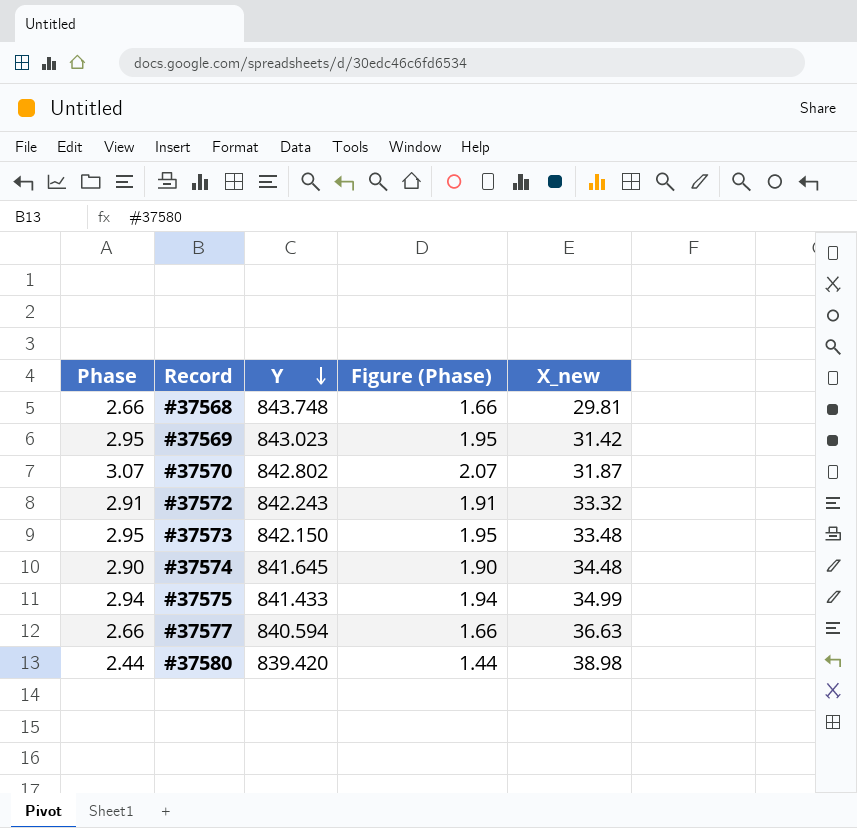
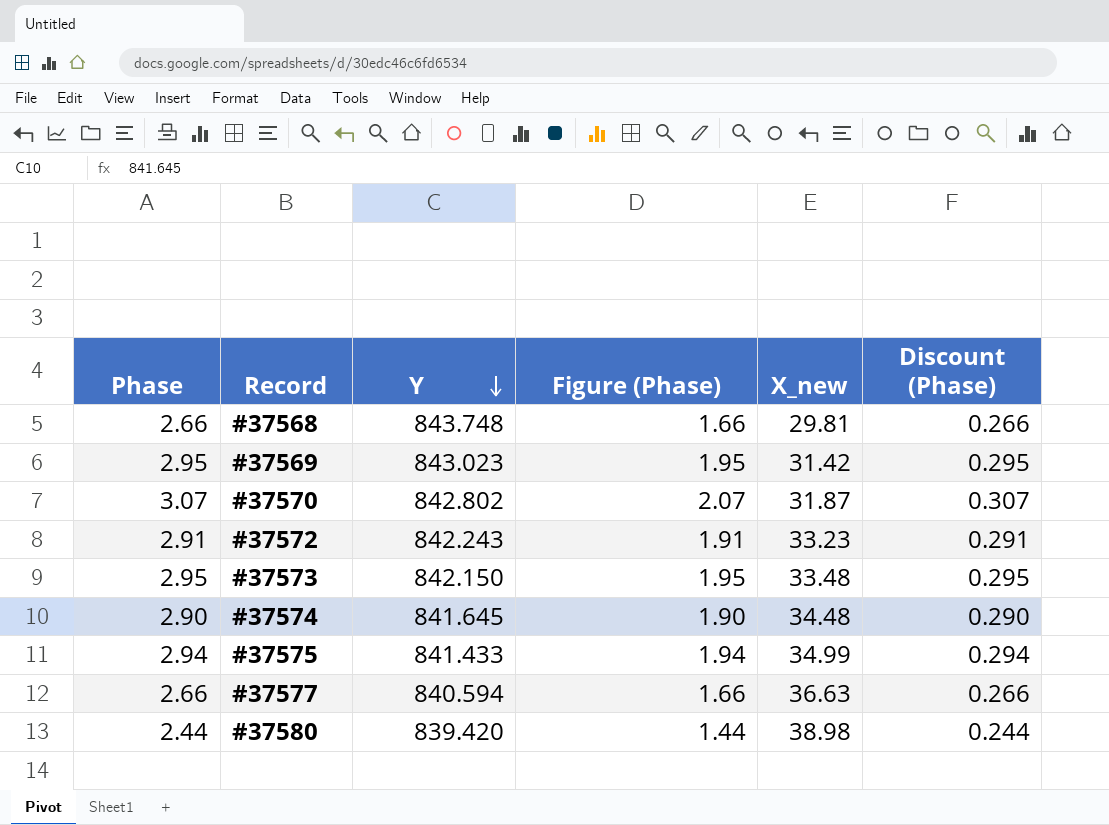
column Discount (Phase) | formula: none -> [Phase] * 0.1
#37572 | X_new: 33.32 -> 33.23

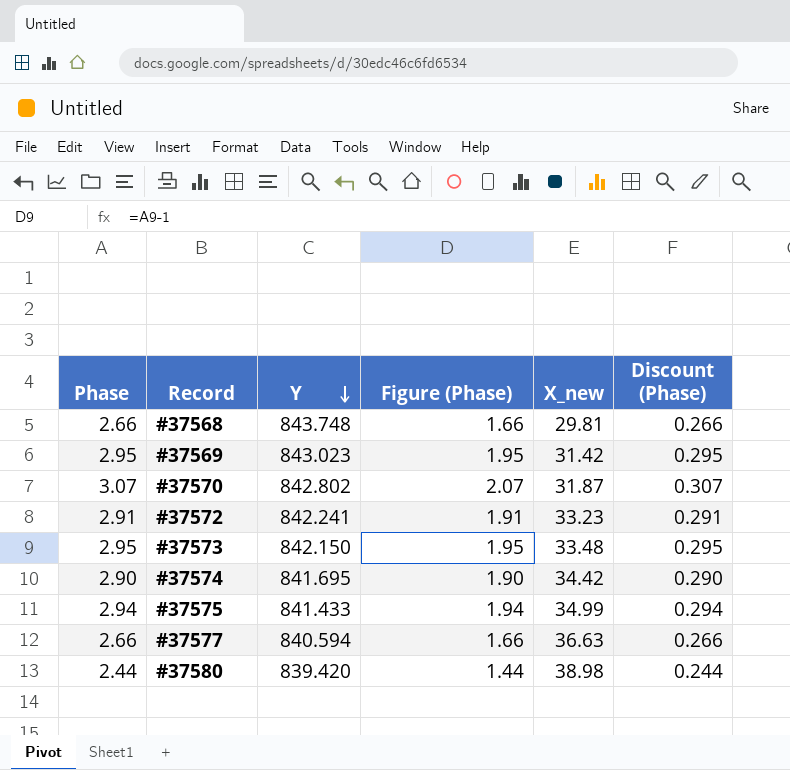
#37572 | Y: 842.243 -> 842.241
#37574 | Y: 841.645 -> 841.695
#37574 | X_new: 34.48 -> 34.42

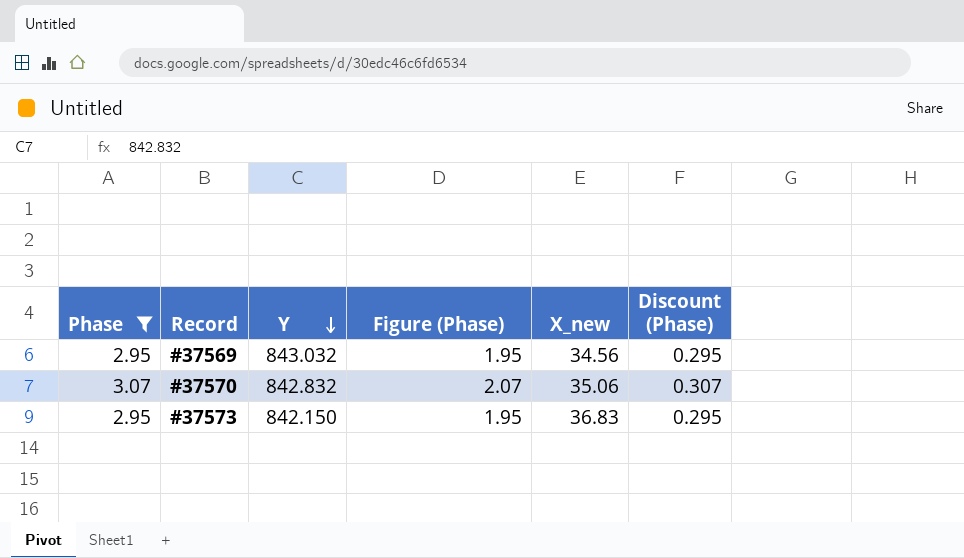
filter: none -> Phase >= 2.95
#37569 | Y: 843.023 -> 843.032
#37569 | X_new: 31.42 -> 34.56
#37570 | Y: 842.802 -> 842.832
#37570 | X_new: 31.87 -> 35.06
#37573 | X_new: 33.48 -> 36.83

